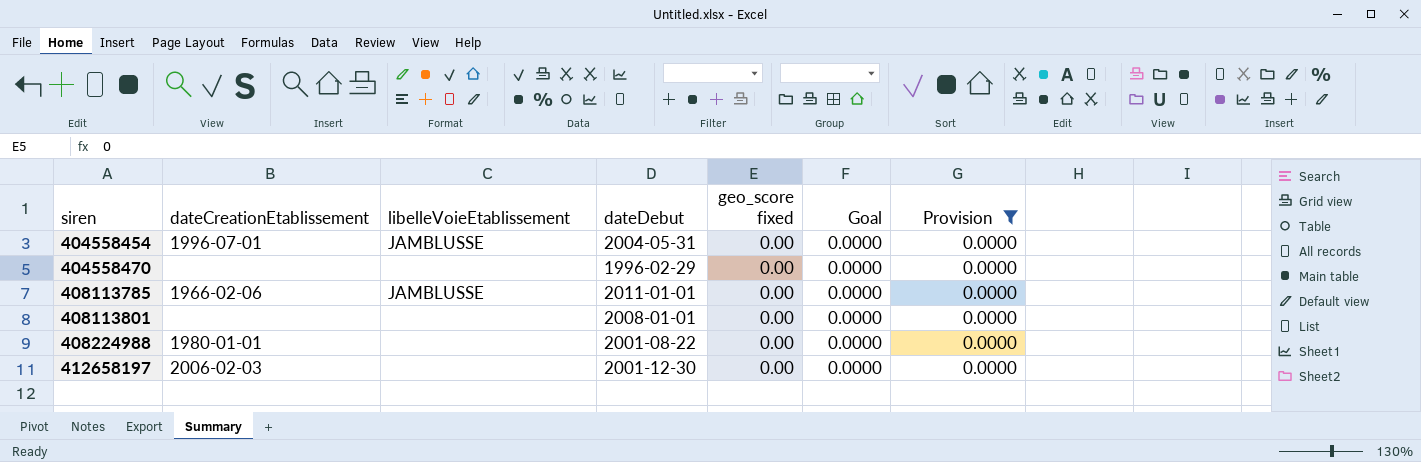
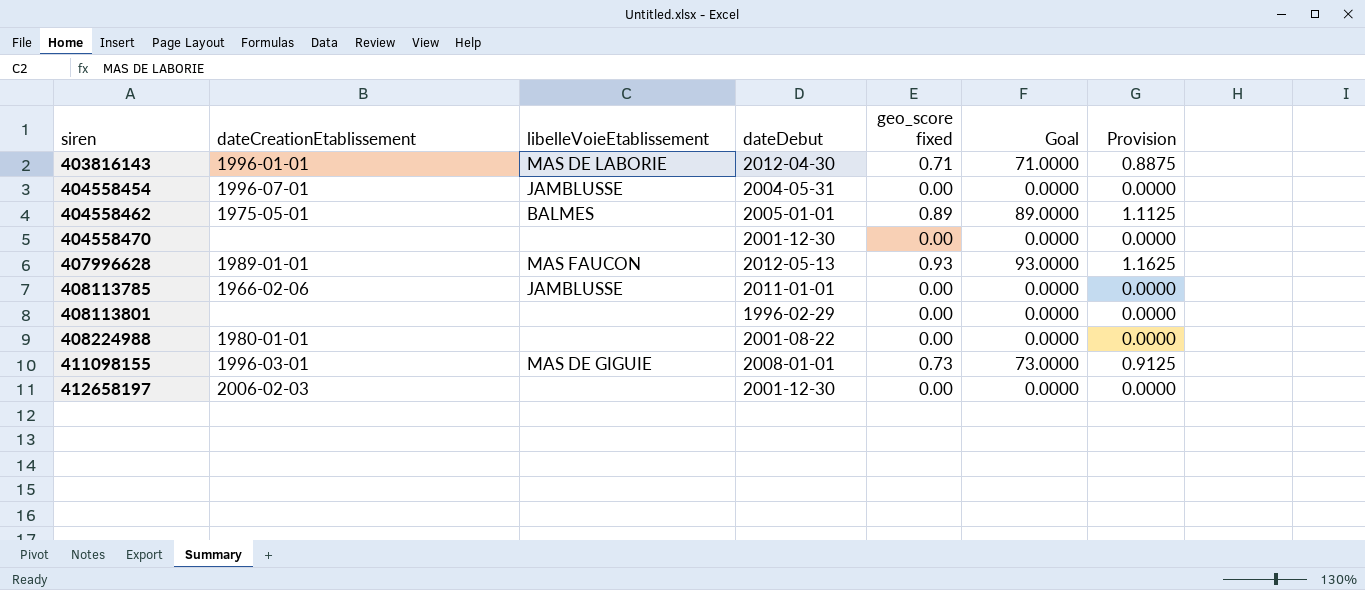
filter: Provision = 0.0000 -> none
404558470 | dateDebut: 1996-02-29 -> 2001-12-30
408113801 | dateDebut: 2008-01-01 -> 1996-02-29

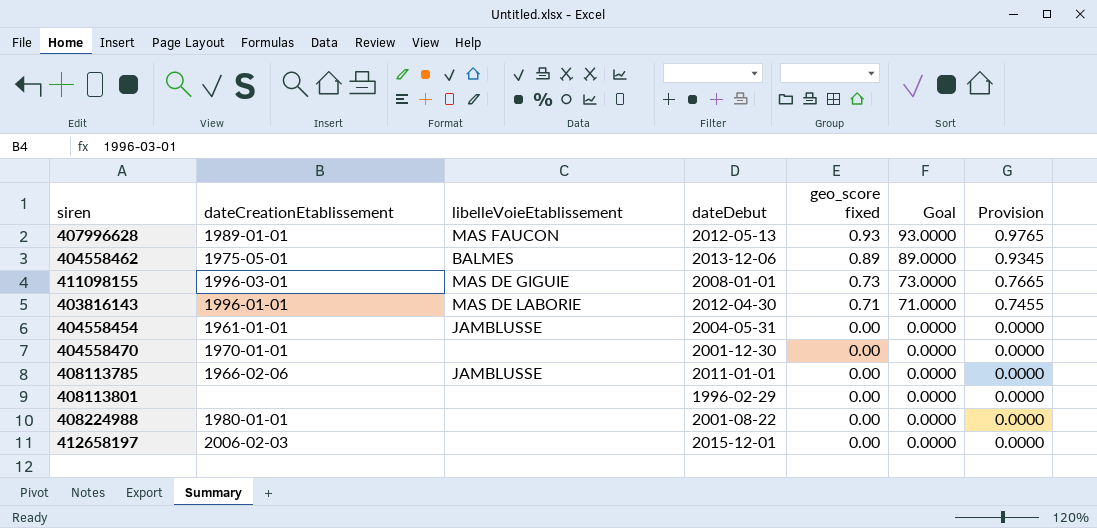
row order: siren ascending -> geo_score fixed descending
column Provision | formula: [geo_score fixed] * 1.25 -> [geo_score fixed] * 1.05
404558462 | dateDebut: 2005-01-01 -> 2013-12-06
404558454 | dateCreationEtablissement: 1996-07-01 -> 1961-01-01
404558470 | dateCreationEtablissement: none -> 1970-01-01
412658197 | dateDebut: 2001-12-30 -> 2015-12-01

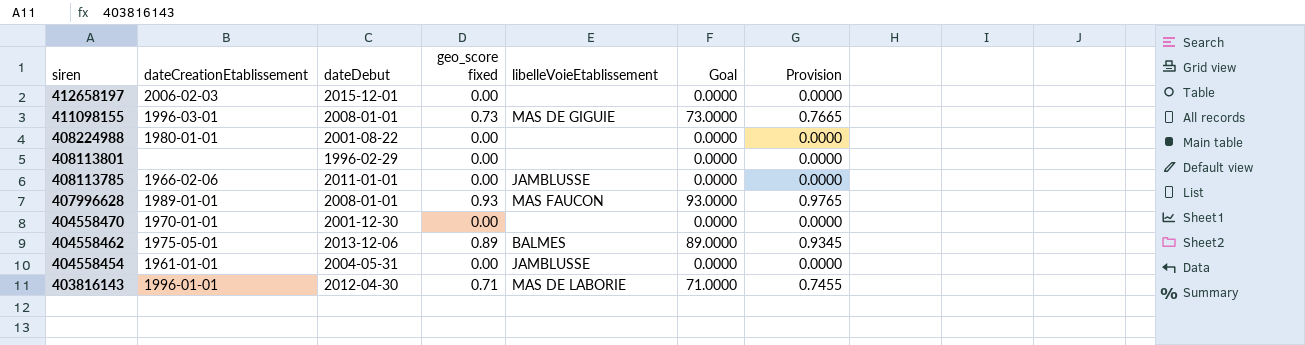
row order: geo_score fixed descending -> siren descending
column libelleVoieEtablissement | position: 3 -> 5
407996628 | dateDebut: 2012-05-13 -> 2008-01-01

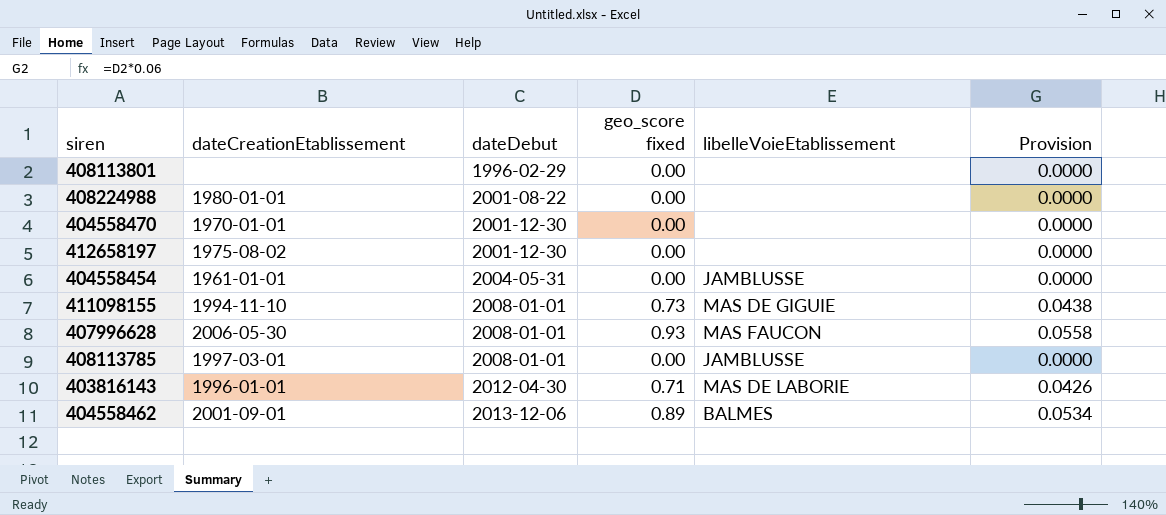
row order: siren descending -> dateDebut ascending
column Goal | formula: [geo_score fixed] * 100 -> none
column Provision | formula: [geo_score fixed] * 1.05 -> [geo_score fixed] * 0.06
412658197 | dateCreationEtablissement: 2006-02-03 -> 1975-08-02
412658197 | dateDebut: 2015-12-01 -> 2001-12-30
411098155 | dateCreationEtablissement: 1996-03-01 -> 1994-11-10
407996628 | dateCreationEtablissement: 1989-01-01 -> 2006-05-30
408113785 | dateCreationEtablissement: 1966-02-06 -> 1997-03-01
408113785 | dateDebut: 2011-01-01 -> 2008-01-01
404558462 | dateCreationEtablissement: 1975-05-01 -> 2001-09-01

